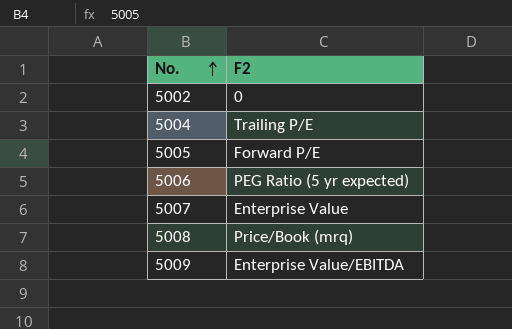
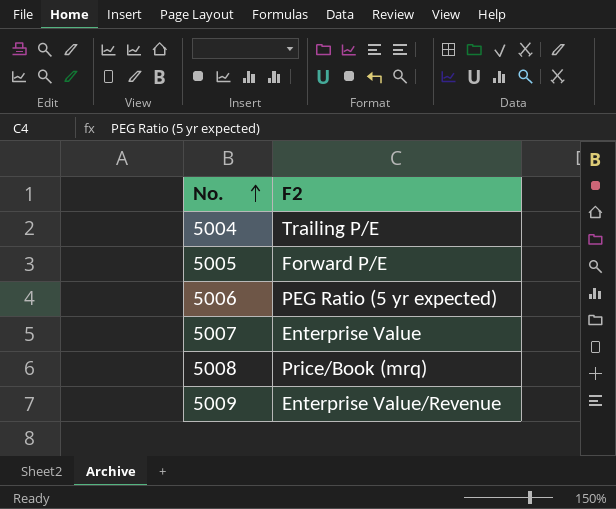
row 5002: 0 -> none
5009 | F2: Enterprise Value/EBITDA -> Enterprise Value/Revenue

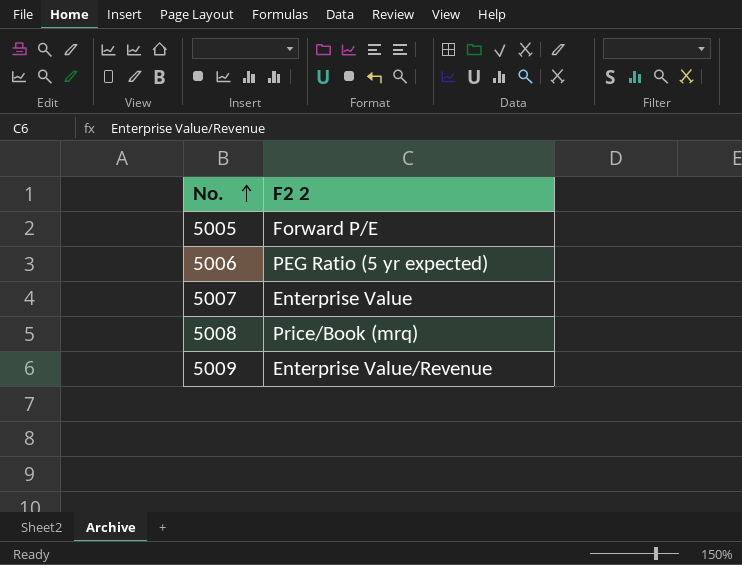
column name: F2 -> F2 2
row 5004: Trailing P/E -> none

